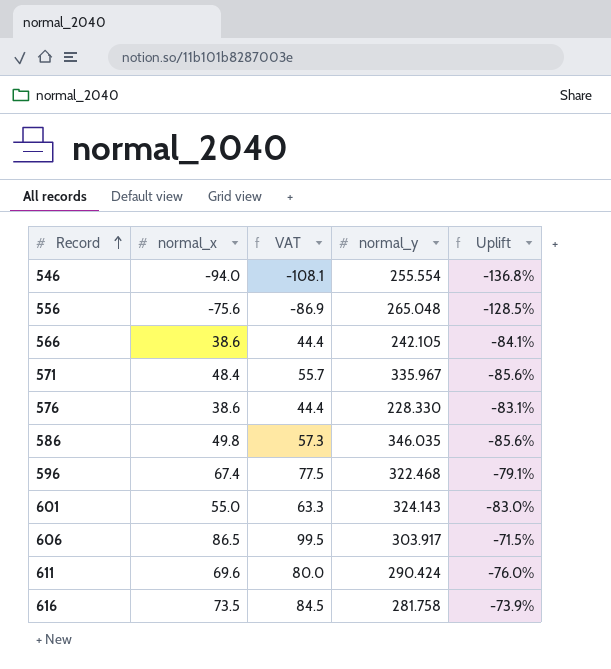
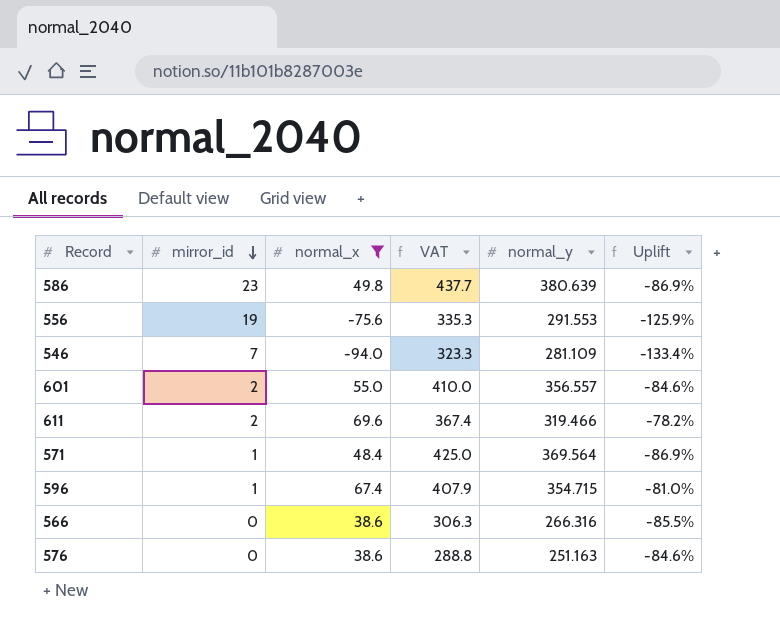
filter: none -> normal_x <= 69.6
row order: Record ascending -> mirror_id descending
column mirror_id | position: none -> 2
column VAT | formula: [normal_x] * 1.15 -> [normal_y] * 1.15
586 | normal_y: 346.035 -> 380.639
586 | Uplift: -85.6% -> -86.9%
556 | normal_y: 265.048 -> 291.553
556 | Uplift: -128.5% -> -125.9%
546 | normal_y: 255.554 -> 281.109
546 | Uplift: -136.8% -> -133.4%
601 | normal_y: 324.143 -> 356.557
601 | Uplift: -83.0% -> -84.6%
611 | normal_y: 290.424 -> 319.466
611 | Uplift: -76.0% -> -78.2%
571 | normal_y: 335.967 -> 369.564
571 | Uplift: -85.6% -> -86.9%
596 | normal_y: 322.468 -> 354.715
596 | Uplift: -79.1% -> -81.0%
566 | normal_y: 242.105 -> 266.316
566 | Uplift: -84.1% -> -85.5%
576 | normal_y: 228.330 -> 251.163
576 | Uplift: -83.1% -> -84.6%

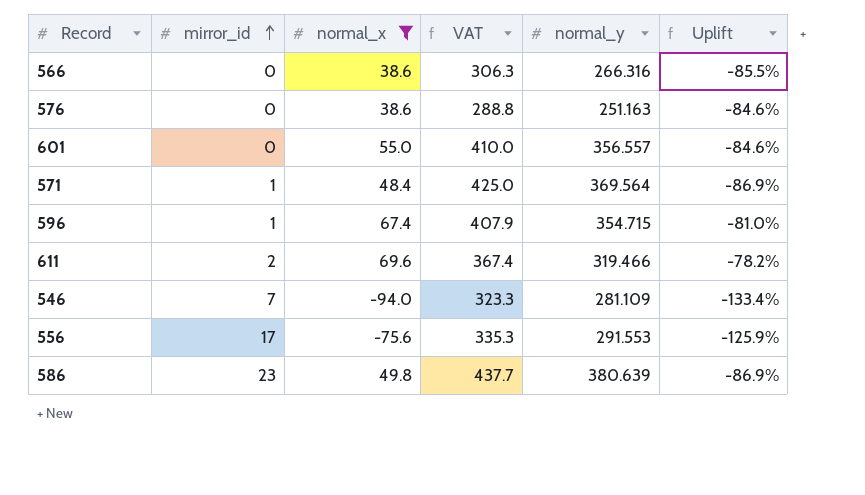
row order: mirror_id descending -> mirror_id ascending
601 | mirror_id: 2 -> 0
556 | mirror_id: 19 -> 17

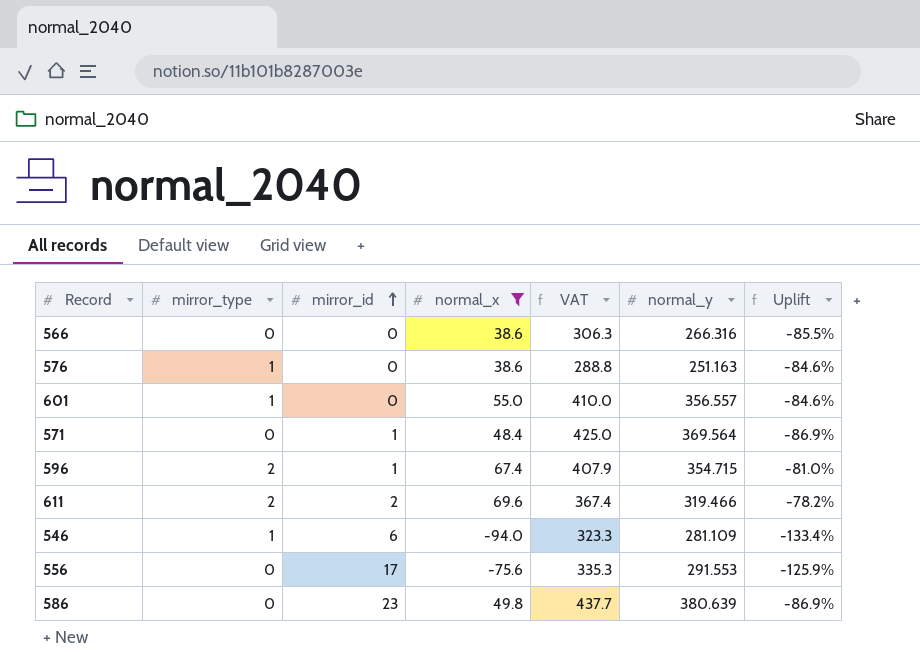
column mirror_type | position: none -> 2
546 | mirror_id: 7 -> 6

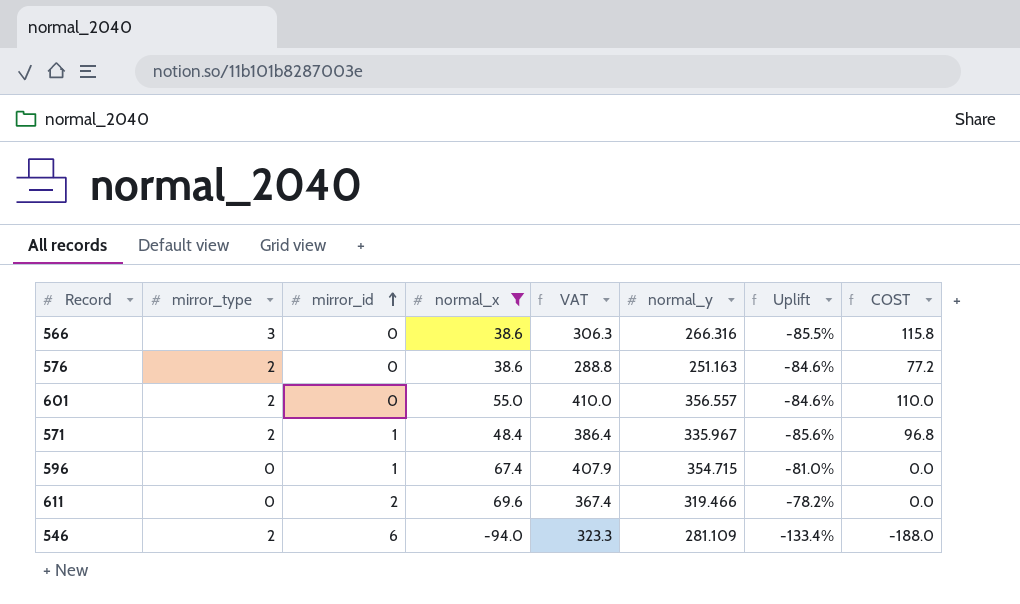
column COST | formula: none -> [mirror_type] * [normal_x]
row 556: 0 | 17 | -75.6 | 335.3 | 291.553 | -125.9% -> none
row 586: 0 | 23 | 49.8 | 437.7 | 380.639 | -86.9% -> none
566 | mirror_type: 0 -> 3
576 | mirror_type: 1 -> 2
601 | mirror_type: 1 -> 2
571 | mirror_type: 0 -> 2
571 | VAT: 425.0 -> 386.4
571 | normal_y: 369.564 -> 335.967
571 | Uplift: -86.9% -> -85.6%
596 | mirror_type: 2 -> 0
611 | mirror_type: 2 -> 0
546 | mirror_type: 1 -> 2

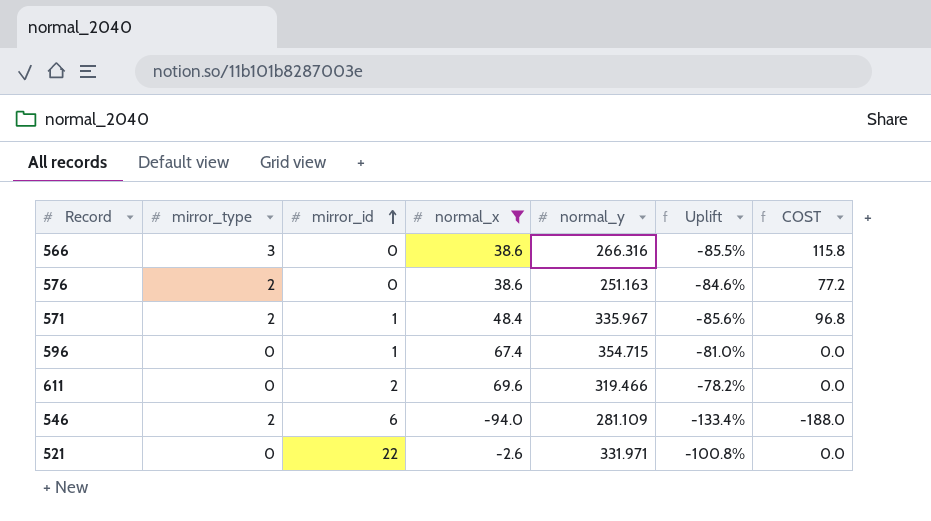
column VAT | formula: [normal_y] * 1.15 -> none
row 601: 2 | 0 | 55.0 | 410.0 | 356.557 | -84.6% | 110.0 -> none
row 521: none -> 0 | 22 | -2.6 | 331.971 | -100.8% | 0.0

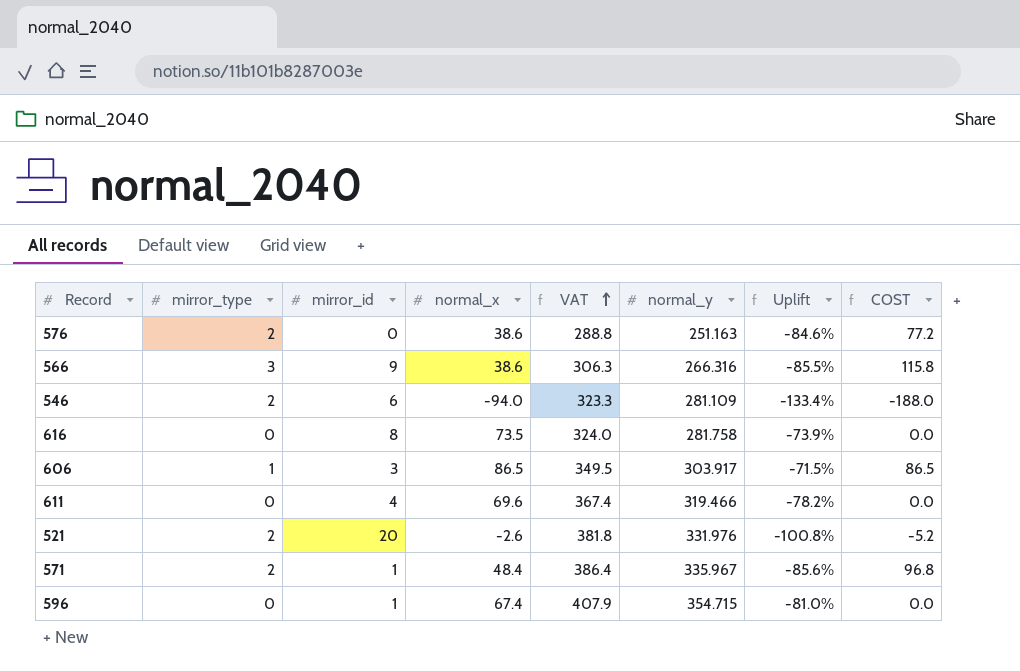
filter: normal_x <= 69.6 -> none
row order: mirror_id ascending -> VAT ascending
column VAT | formula: none -> [normal_y] * 1.15
566 | mirror_id: 0 -> 9
611 | mirror_id: 2 -> 4
521 | mirror_type: 0 -> 2
521 | mirror_id: 22 -> 20
521 | normal_y: 331.971 -> 331.976
521 | COST: 0.0 -> -5.2

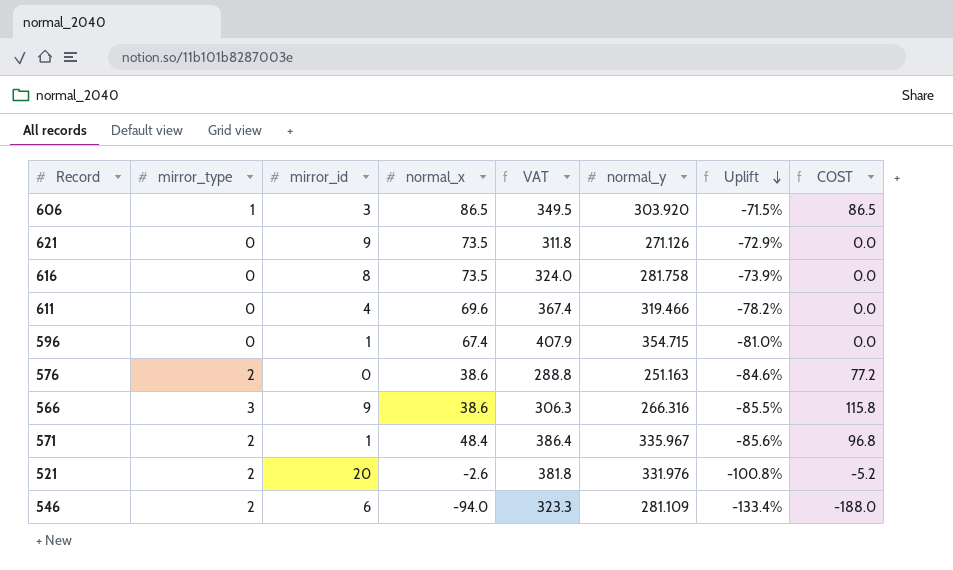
row order: VAT ascending -> Uplift descending
606 | normal_y: 303.917 -> 303.920
row 621: none -> 0 | 9 | 73.5 | 311.8 | 271.126 | -72.9% | 0.0

